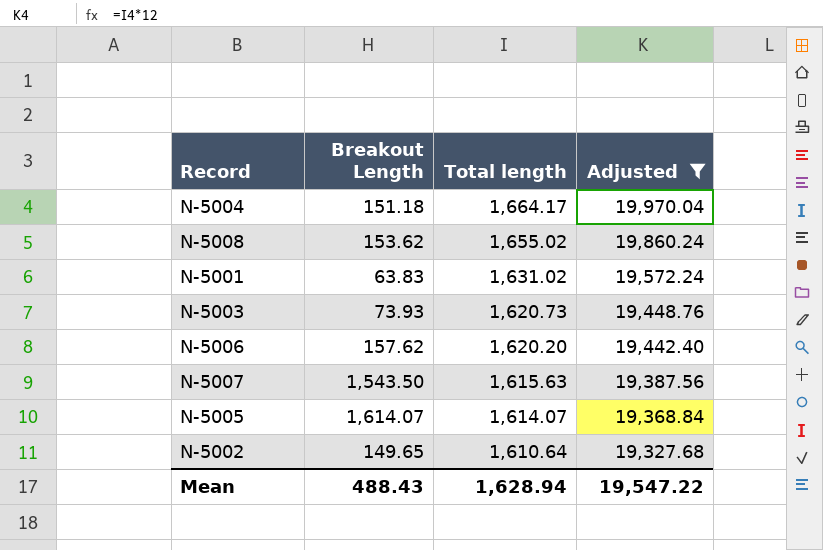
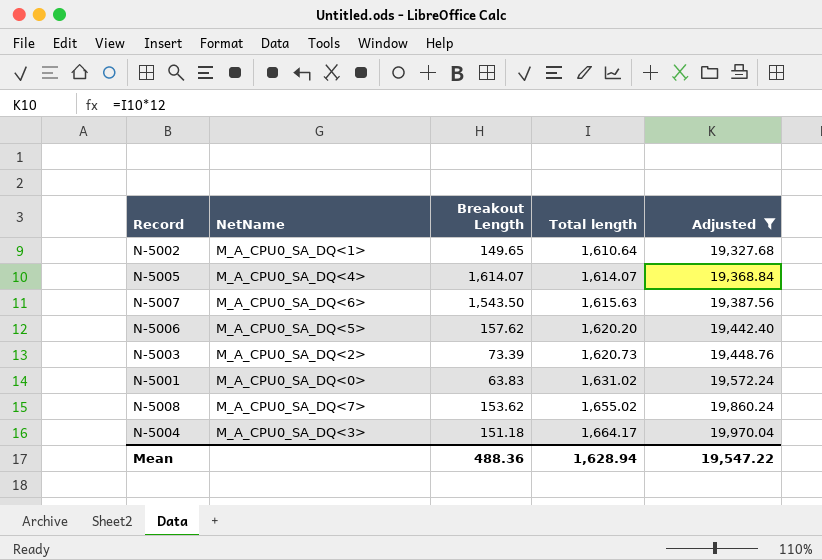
row order: Total length descending -> Total length ascending
column NetName | position: none -> 2
N-5003 | Breakout Length: 73.93 -> 73.39
Mean | Breakout Length: 488.43 -> 488.36

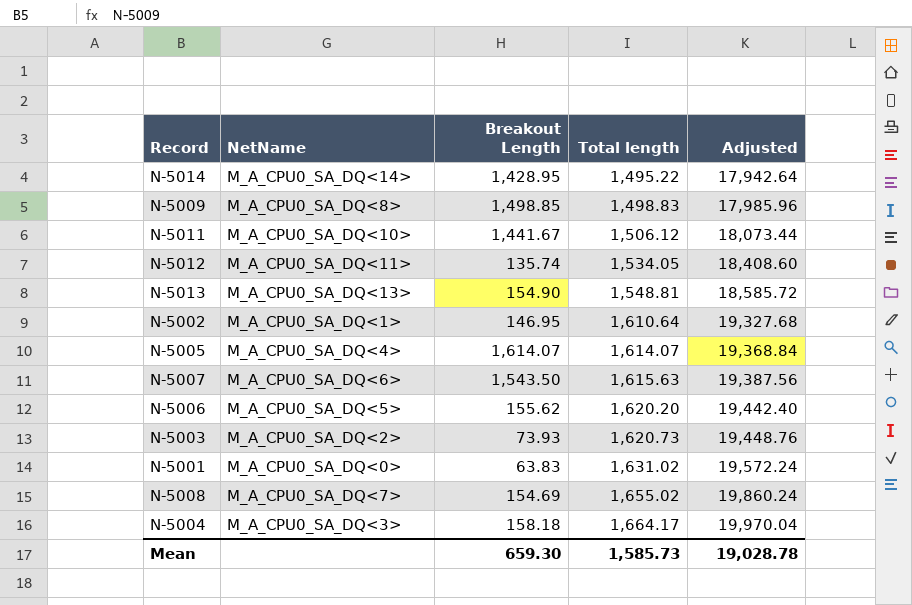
filter: Adjusted >= 19,327.68 -> none
N-5002 | Breakout Length: 149.65 -> 146.95
N-5006 | Breakout Length: 157.62 -> 155.62
N-5003 | Breakout Length: 73.39 -> 73.93
N-5008 | Breakout Length: 153.62 -> 154.69
N-5004 | Breakout Length: 151.18 -> 158.18
Mean | Breakout Length: 488.36 -> 659.30
Mean | Total length: 1,628.94 -> 1,585.73
Mean | Adjusted: 19,547.22 -> 19,028.78

